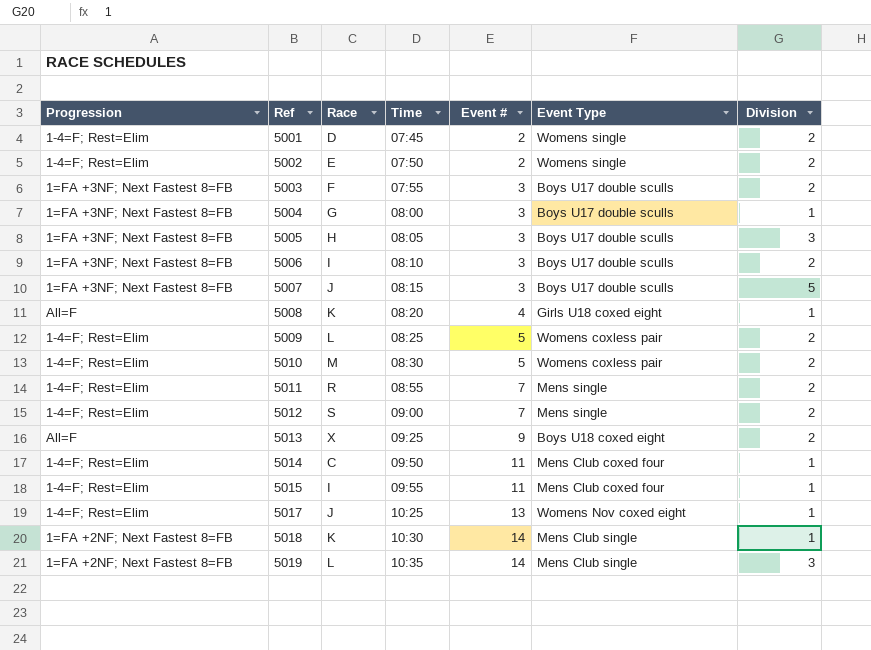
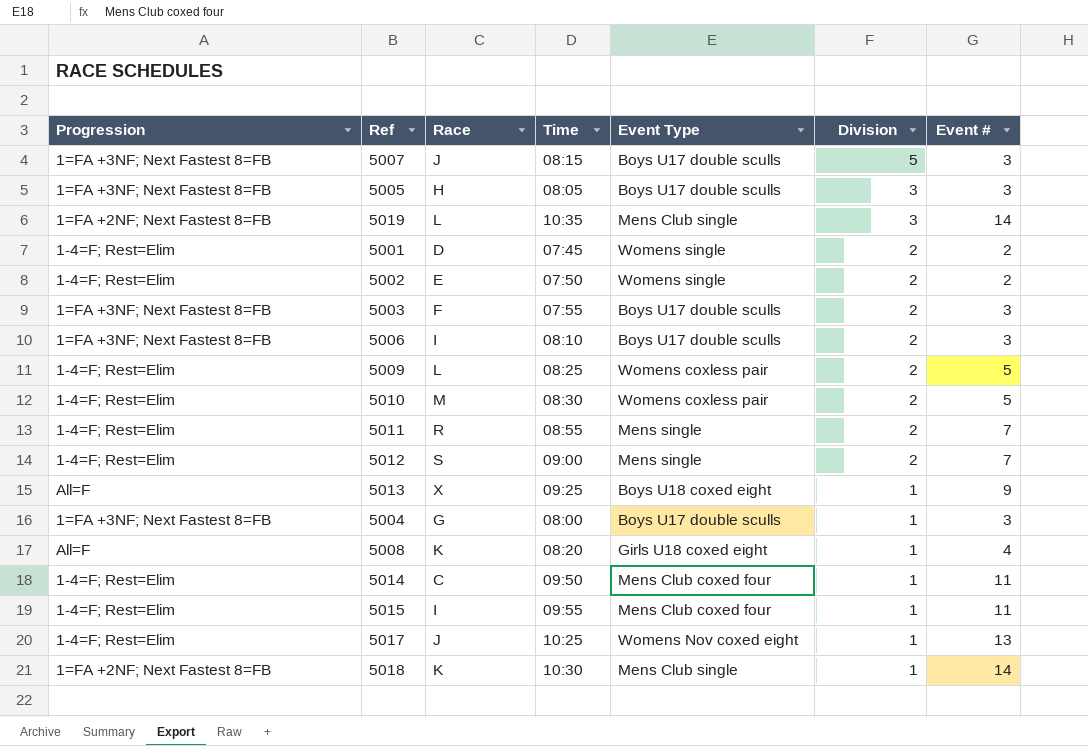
row order: Ref ascending -> Division descending
column Event # | position: 5 -> 7
5013 | Division: 2 -> 1

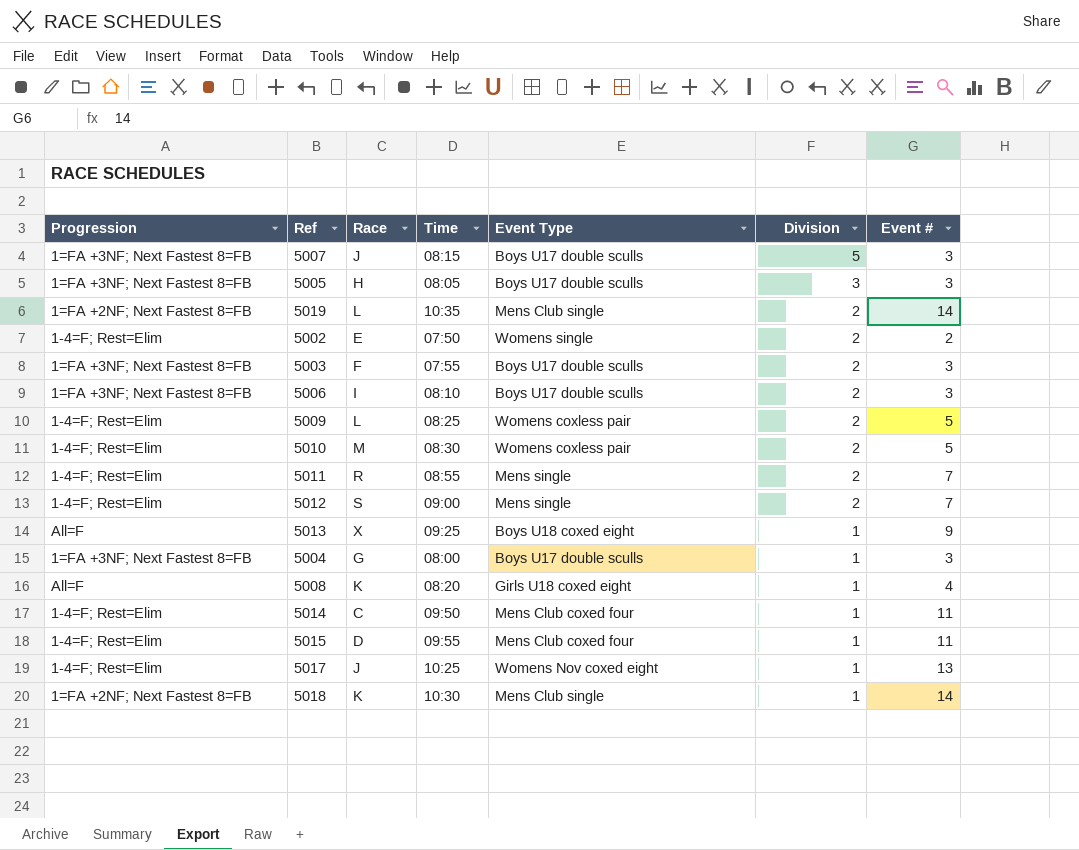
row 5001: 1-4=F; Rest=Elim | D | 07:45 | Womens single | 2 | 2 -> none
5019 | Division: 3 -> 2
5015 | Race: I -> D

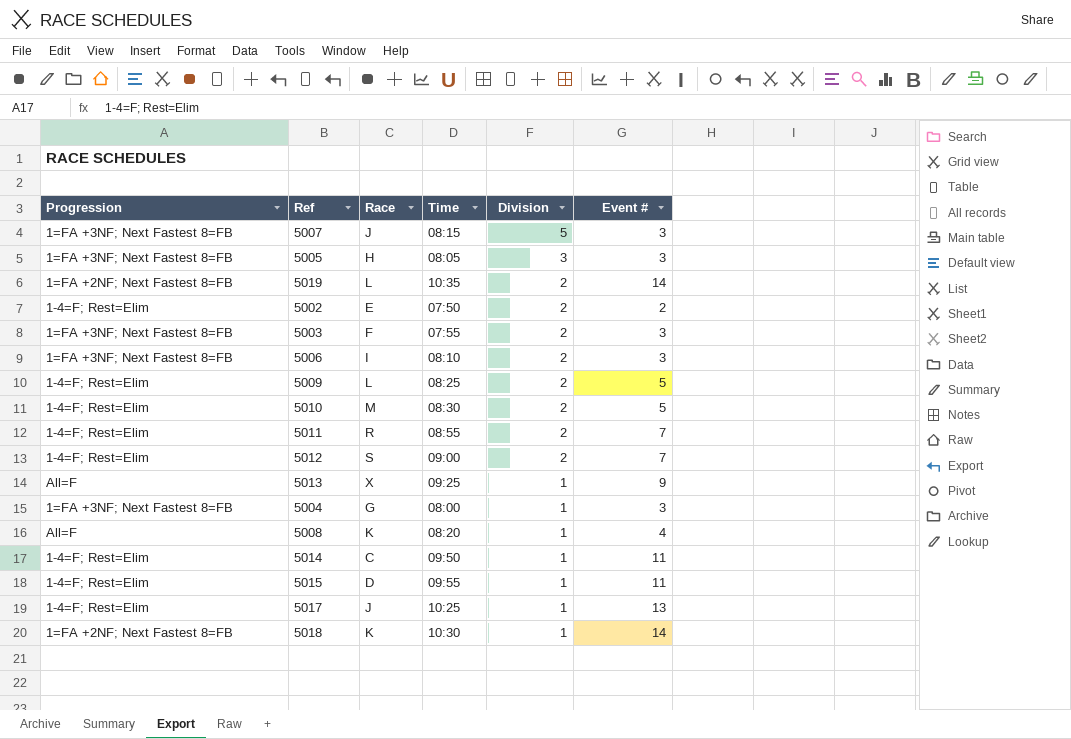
column Event Type | position: 5 -> none

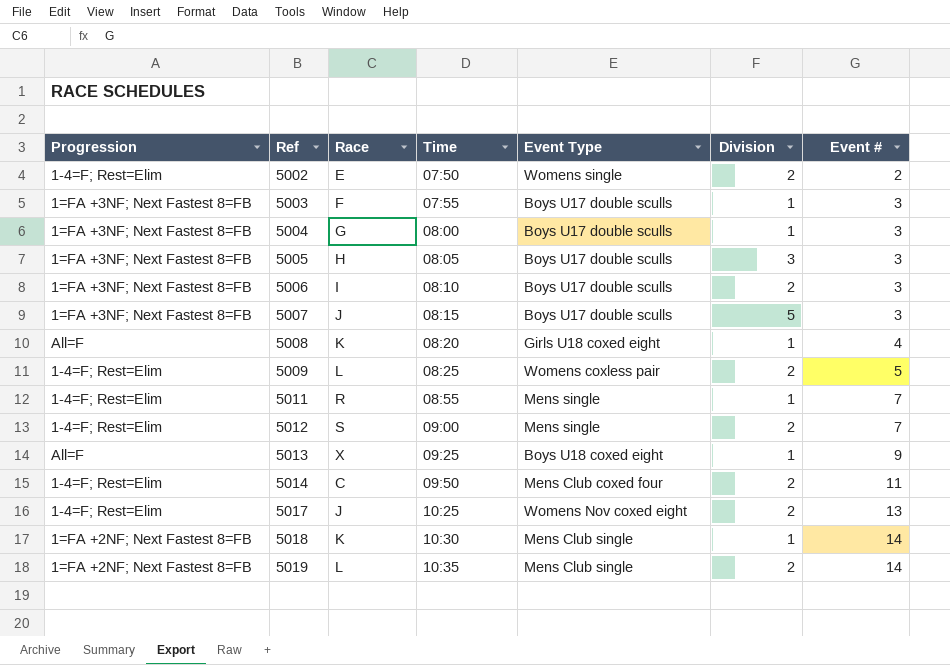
row order: Division descending -> Ref ascending
column Event Type | position: none -> 5
row 5010: 1-4=F; Rest=Elim | M | 08:30 | 2 | 5 -> none
row 5015: 1-4=F; Rest=Elim | D | 09:55 | 1 | 11 -> none
5003 | Division: 2 -> 1
5011 | Division: 2 -> 1
5014 | Division: 1 -> 2
5017 | Division: 1 -> 2

